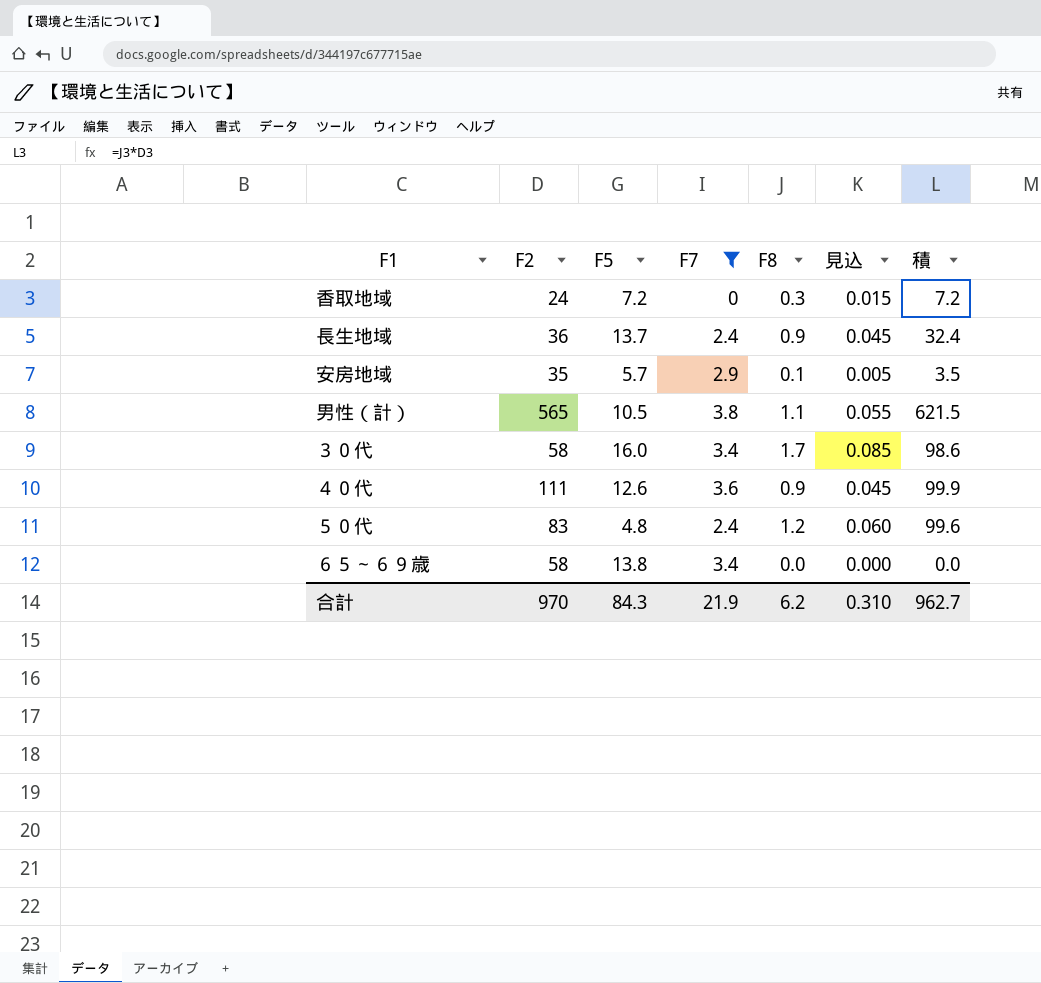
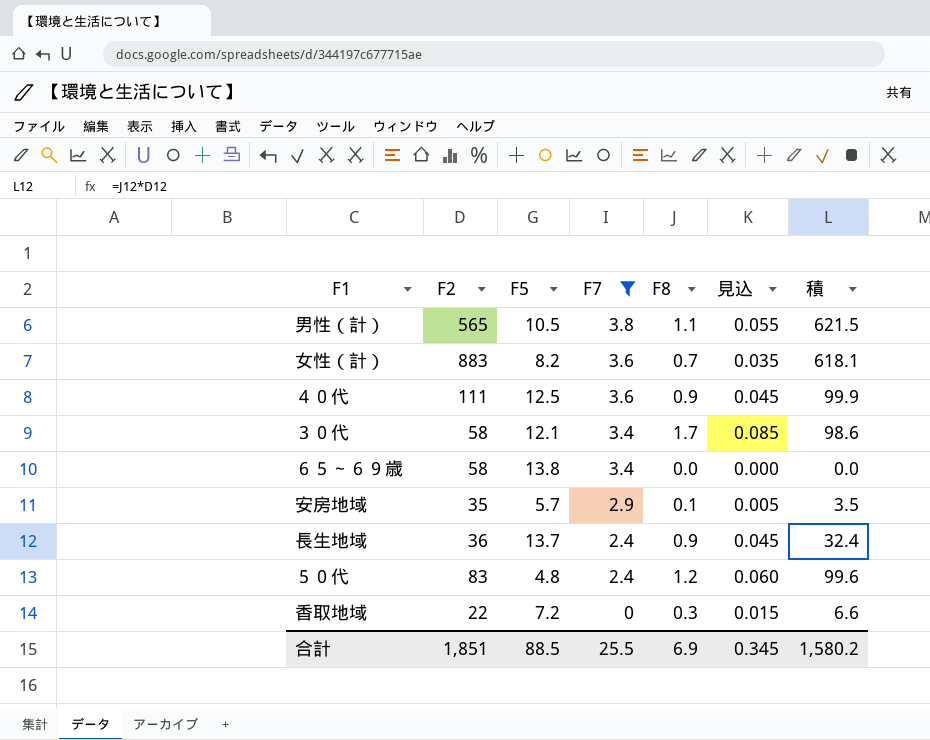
row order: none -> F7 descending
row 女性（計）: none -> 883 | 8.2 | 3.6 | 0.7 | 0.035 | 618.1
４０代 | F5: 12.6 -> 12.5
３０代 | F5: 16.0 -> 12.1
香取地域 | F2: 24 -> 22
香取地域 | 積: 7.2 -> 6.6
合計 | F2: 970 -> 1,851
合計 | F5: 84.3 -> 88.5
合計 | F7: 21.9 -> 25.5
合計 | F8: 6.2 -> 6.9
合計 | 見込: 0.310 -> 0.345
合計 | 積: 962.7 -> 1,580.2

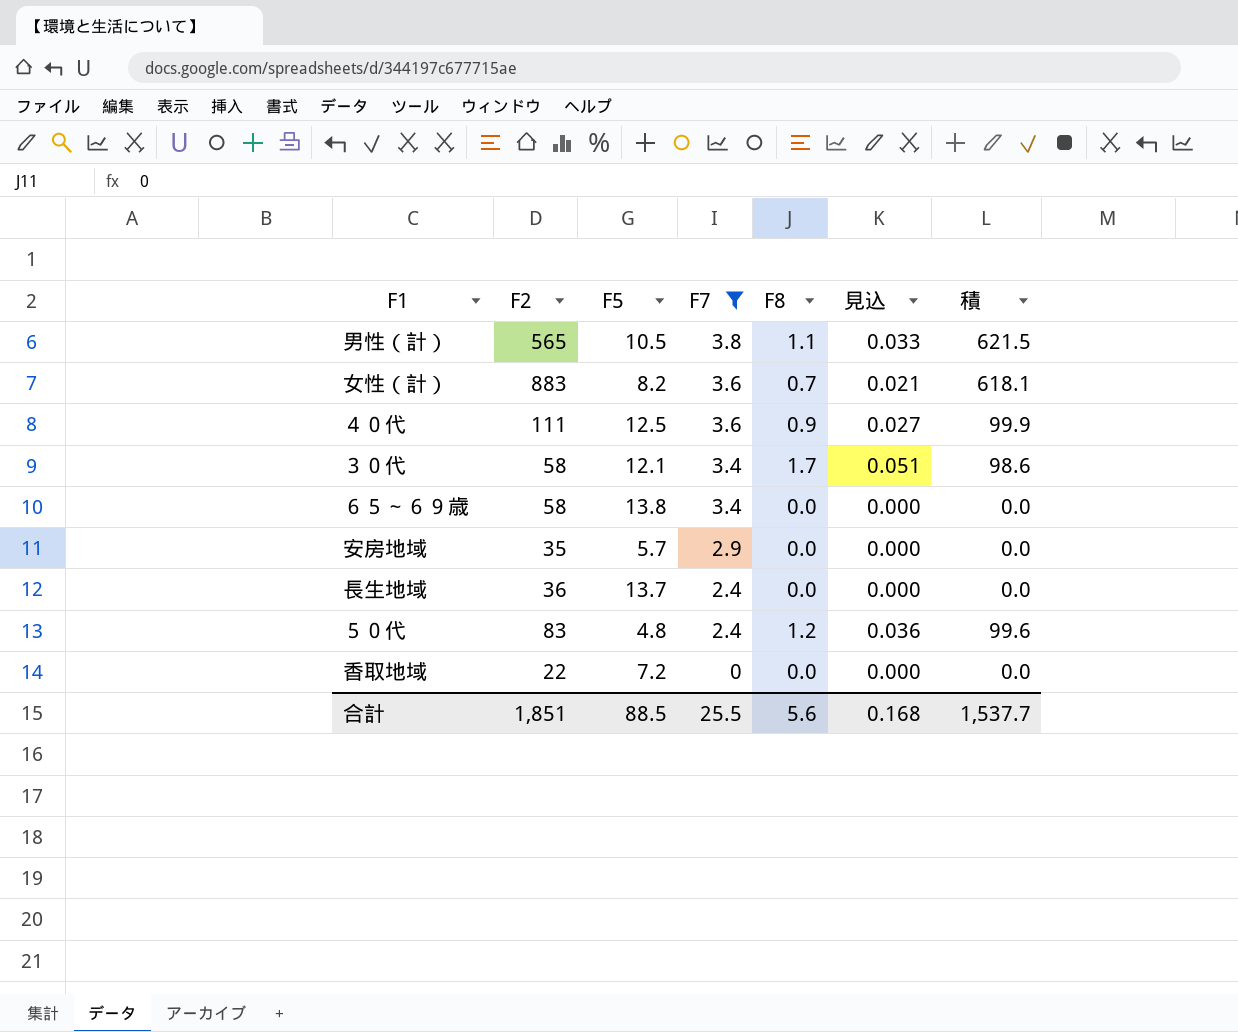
column 見込 | formula: [F8] * 0.05 -> [F8] * 0.03
安房地域 | F8: 0.1 -> 0.0
安房地域 | 積: 3.5 -> 0.0
長生地域 | F8: 0.9 -> 0.0
長生地域 | 積: 32.4 -> 0.0
香取地域 | F8: 0.3 -> 0.0
香取地域 | 積: 6.6 -> 0.0
合計 | F8: 6.9 -> 5.6
合計 | 見込: 0.345 -> 0.168
合計 | 積: 1,580.2 -> 1,537.7

